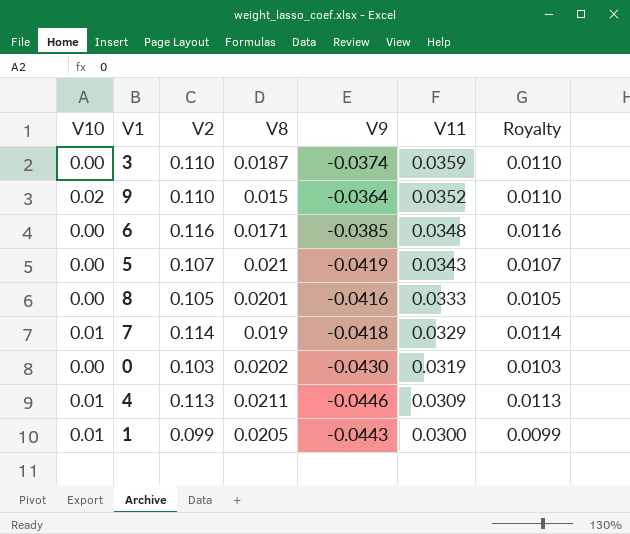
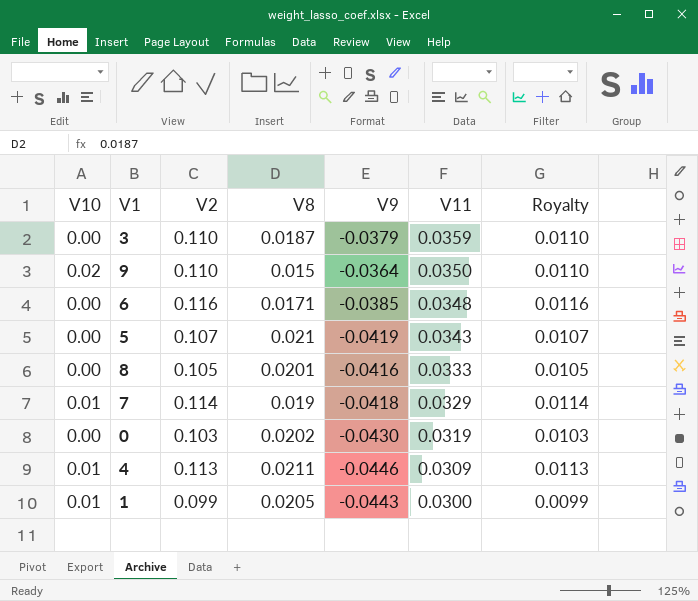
3 | V9: -0.0374 -> -0.0379
9 | V11: 0.0352 -> 0.0350

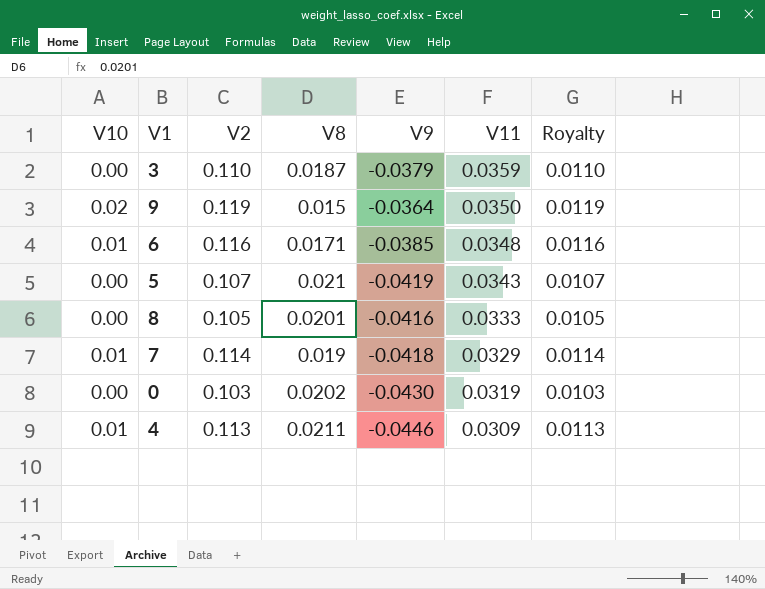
row 1: 0.01 | 0.099 | 0.0205 | -0.0443 | 0.0300 | 0.0099 -> none
9 | V2: 0.110 -> 0.119
9 | Royalty: 0.0110 -> 0.0119
6 | V10: 0.00 -> 0.01

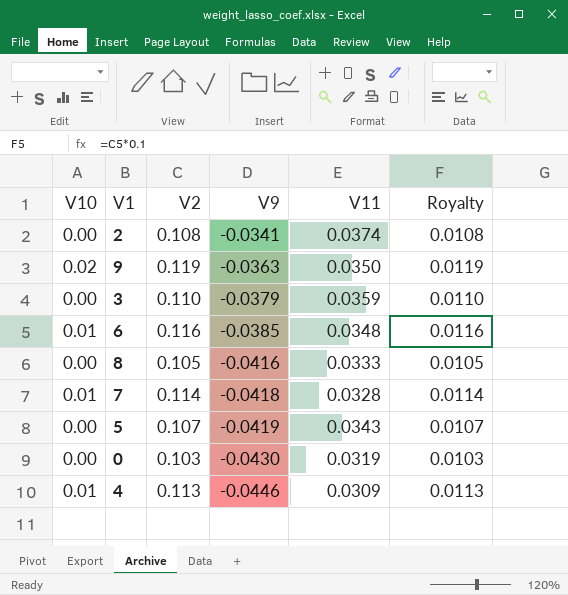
row order: V11 descending -> V9 descending
column V8 | position: 4 -> none
row 2: none -> 0.00 | 0.108 | -0.0341 | 0.0374 | 0.0108
9 | V9: -0.0364 -> -0.0363
7 | V11: 0.0329 -> 0.0328

